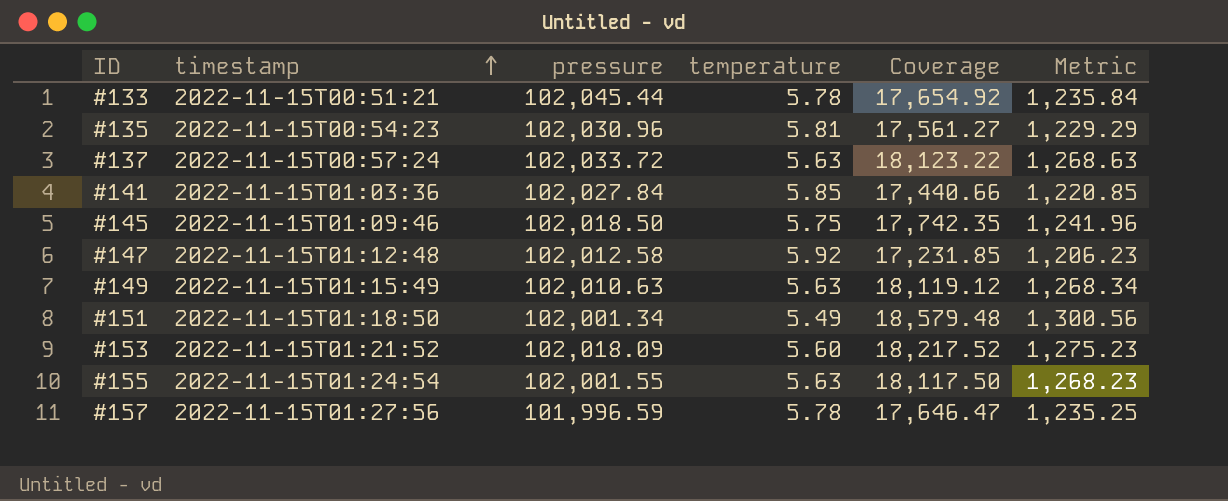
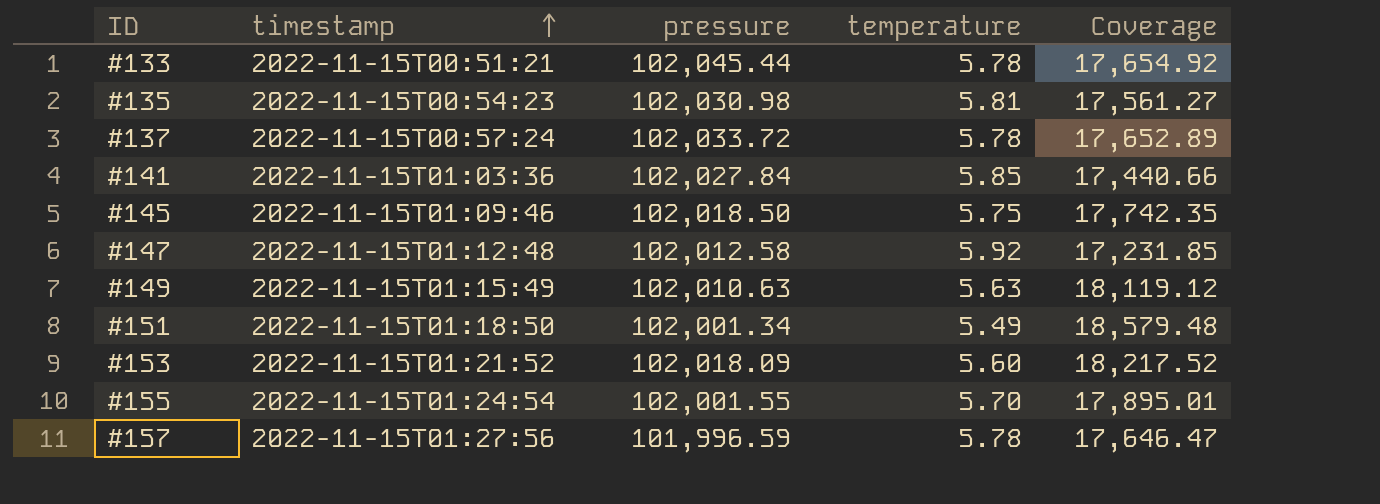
column Metric | formula: [Coverage] * 0.07 -> none
#135 | pressure: 102,030.96 -> 102,030.98
#137 | temperature: 5.63 -> 5.78
#137 | Coverage: 18,123.22 -> 17,652.89
#155 | temperature: 5.63 -> 5.70
#155 | Coverage: 18,117.50 -> 17,895.01

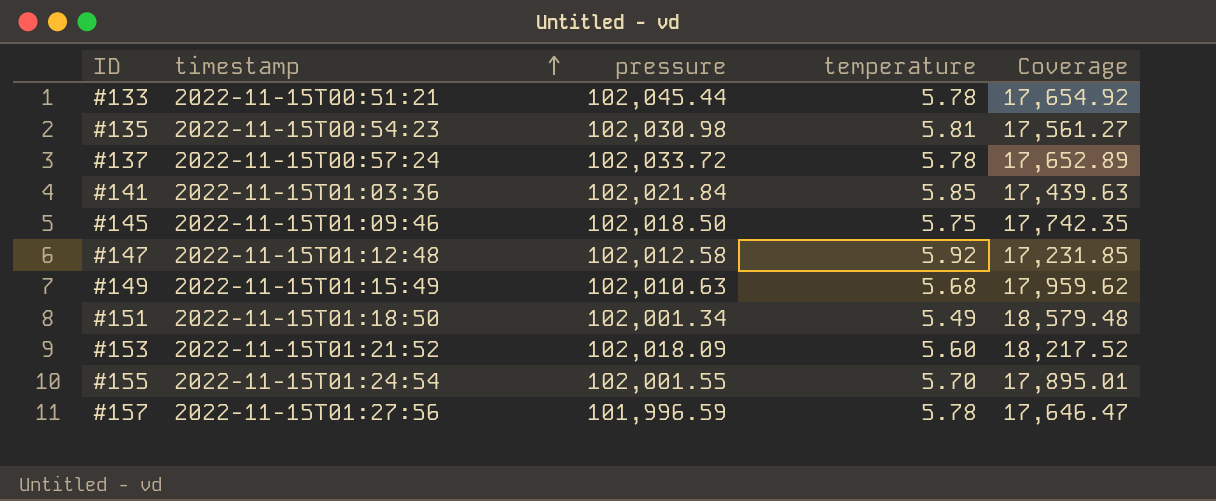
#141 | pressure: 102,027.84 -> 102,021.84
#141 | Coverage: 17,440.66 -> 17,439.63
#149 | temperature: 5.63 -> 5.68
#149 | Coverage: 18,119.12 -> 17,959.62

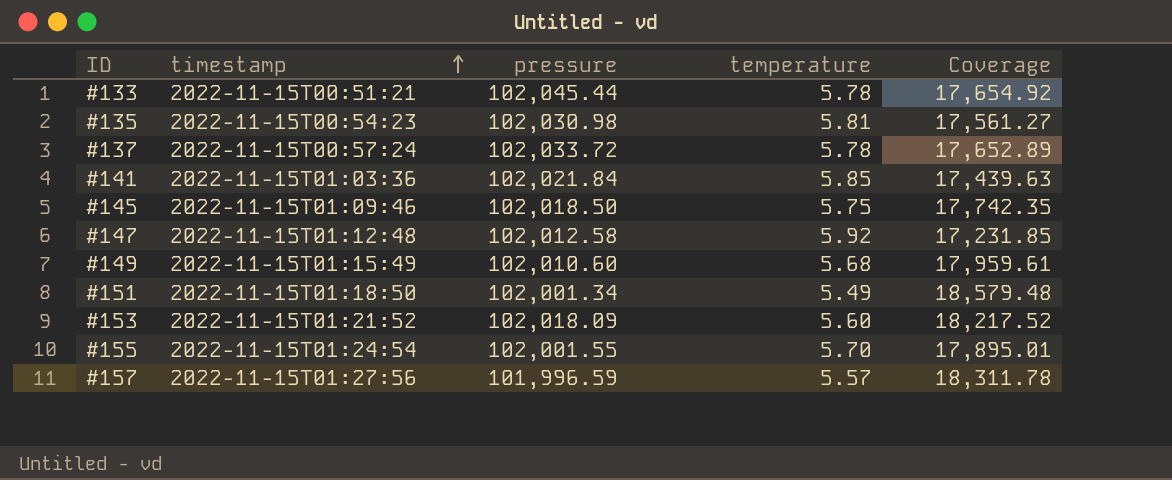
#149 | pressure: 102,010.63 -> 102,010.60
#149 | Coverage: 17,959.62 -> 17,959.61
#157 | temperature: 5.78 -> 5.57
#157 | Coverage: 17,646.47 -> 18,311.78

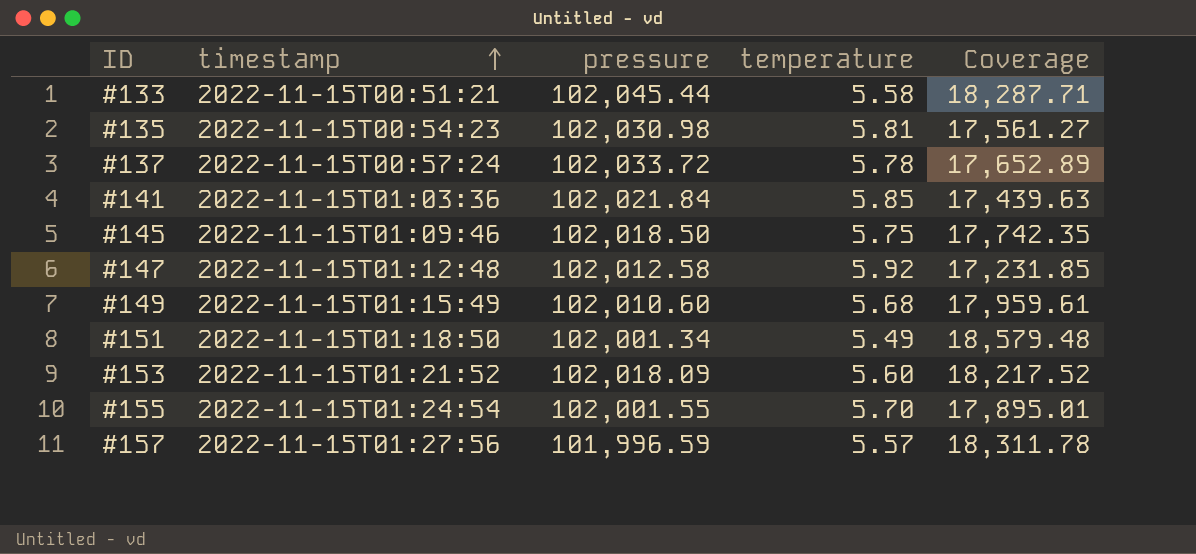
#133 | temperature: 5.78 -> 5.58
#133 | Coverage: 17,654.92 -> 18,287.71

